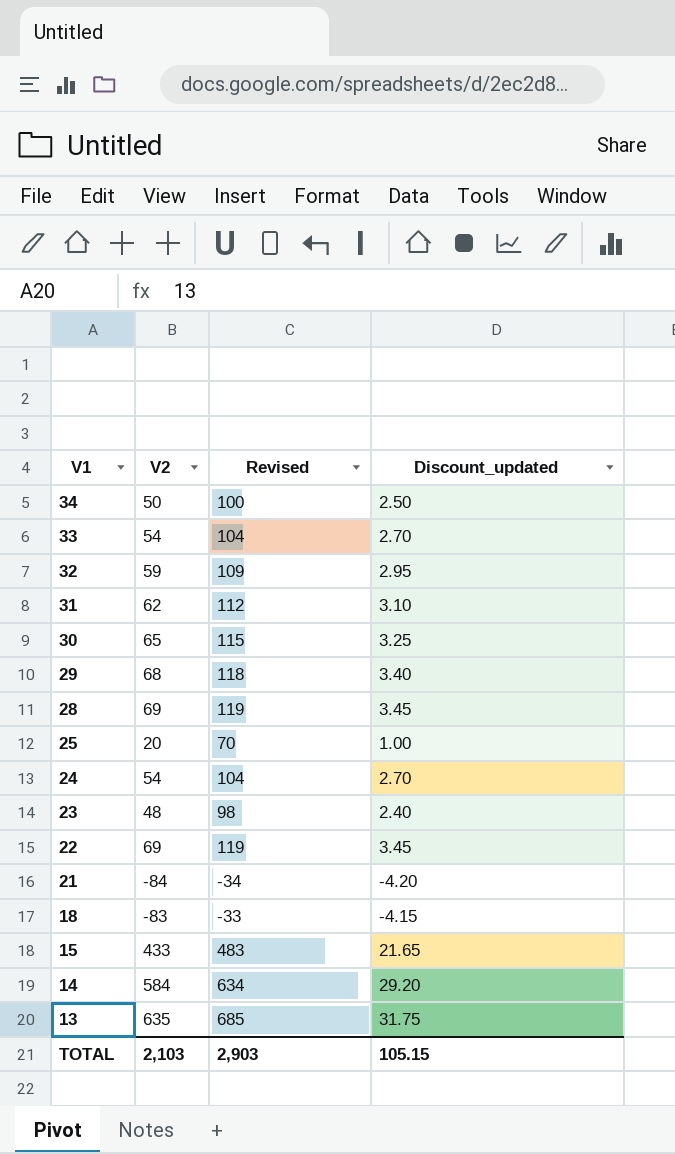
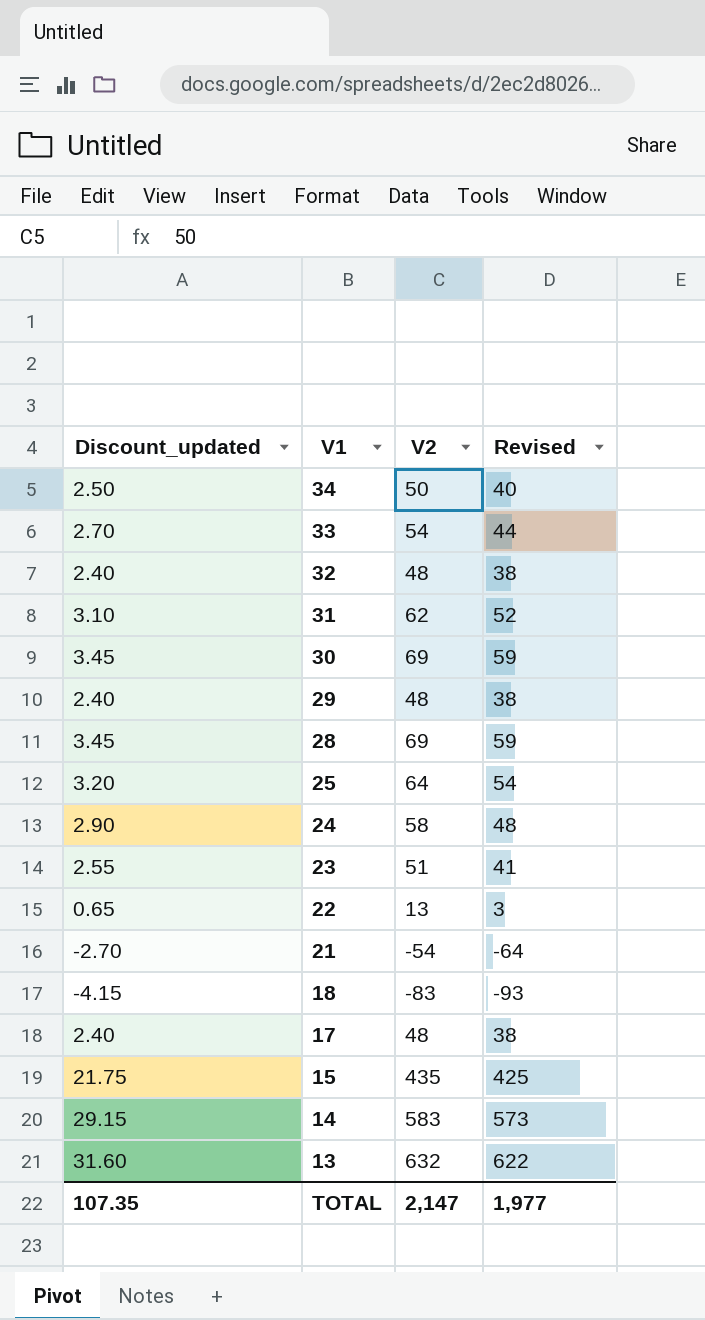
column Discount_updated | position: 4 -> 1
column Revised | formula: [V2] + 50 -> [V2] - 10
32 | Discount_updated: 2.95 -> 2.40
32 | V2: 59 -> 48
30 | Discount_updated: 3.25 -> 3.45
30 | V2: 65 -> 69
29 | Discount_updated: 3.40 -> 2.40
29 | V2: 68 -> 48
25 | Discount_updated: 1.00 -> 3.20
25 | V2: 20 -> 64
24 | Discount_updated: 2.70 -> 2.90
24 | V2: 54 -> 58
23 | Discount_updated: 2.40 -> 2.55
23 | V2: 48 -> 51
22 | Discount_updated: 3.45 -> 0.65
22 | V2: 69 -> 13
21 | Discount_updated: -4.20 -> -2.70
21 | V2: -84 -> -54
row 17: none -> 2.40 | 48 | 38
15 | Discount_updated: 21.65 -> 21.75
15 | V2: 433 -> 435
14 | Discount_updated: 29.20 -> 29.15
14 | V2: 584 -> 583
13 | Discount_updated: 31.75 -> 31.60
13 | V2: 635 -> 632
TOTAL | Discount_updated: 105.15 -> 107.35
TOTAL | V2: 2,103 -> 2,147
TOTAL | Revised: 2,903 -> 1,977

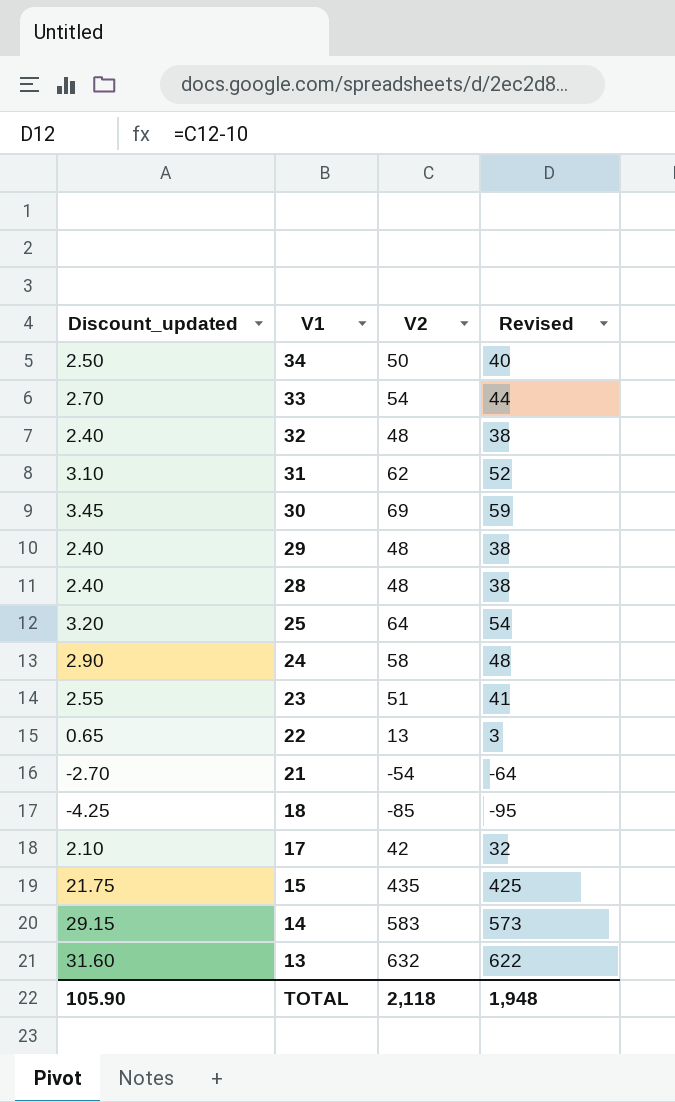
28 | Discount_updated: 3.45 -> 2.40
28 | V2: 69 -> 48
28 | Revised: 59 -> 38
18 | Discount_updated: -4.15 -> -4.25
18 | V2: -83 -> -85
18 | Revised: -93 -> -95
17 | Discount_updated: 2.40 -> 2.10
17 | V2: 48 -> 42
17 | Revised: 38 -> 32
TOTAL | Discount_updated: 107.35 -> 105.90
TOTAL | V2: 2,147 -> 2,118
TOTAL | Revised: 1,977 -> 1,948

